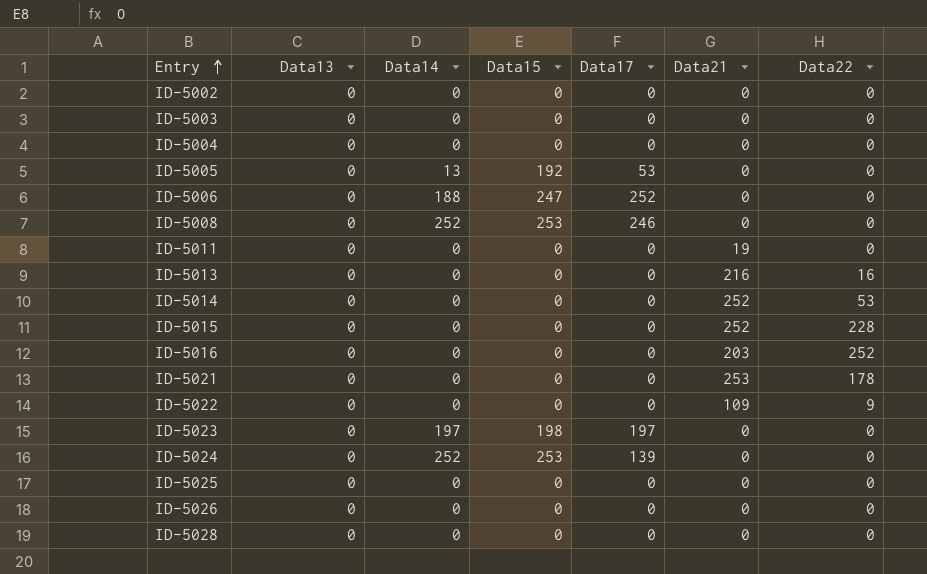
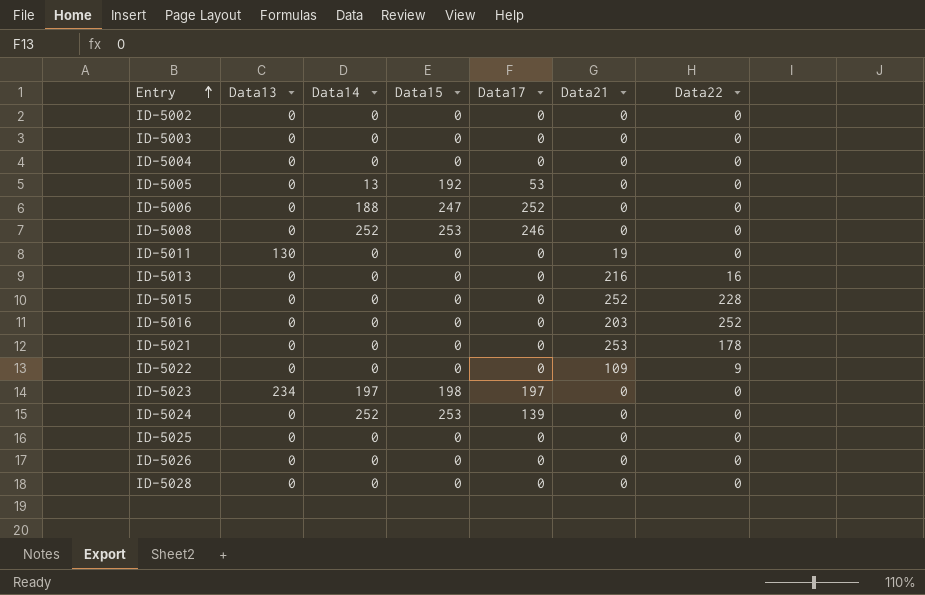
row ID-5014: 0 | 0 | 0 | 0 | 252 | 53 -> none
ID-5011 | Data13: 0 -> 130
ID-5023 | Data13: 0 -> 234

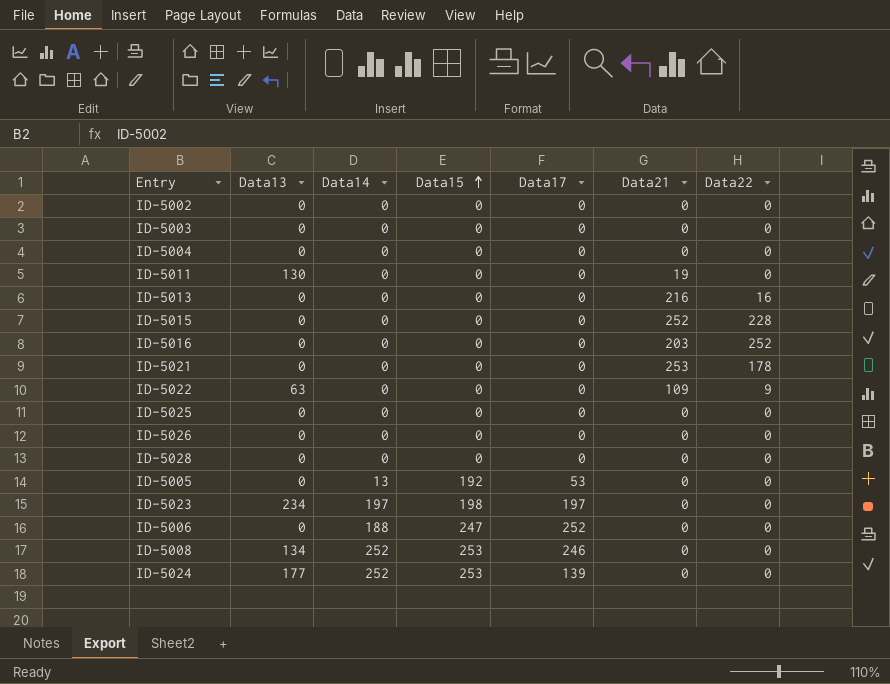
row order: Entry ascending -> Data15 ascending
ID-5022 | Data13: 0 -> 63
ID-5008 | Data13: 0 -> 134
ID-5024 | Data13: 0 -> 177

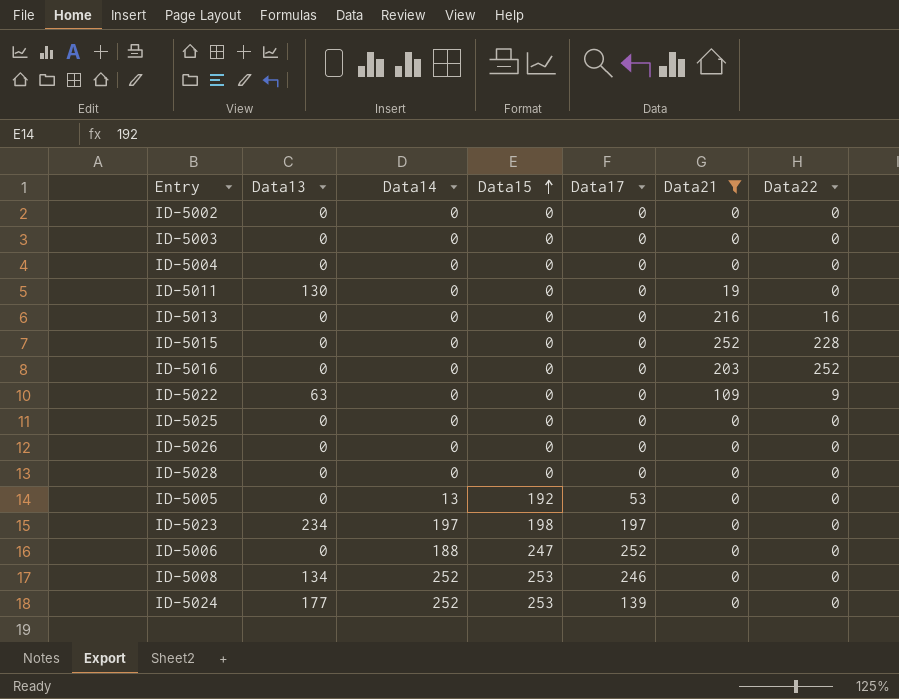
filter: none -> Data21 != 253

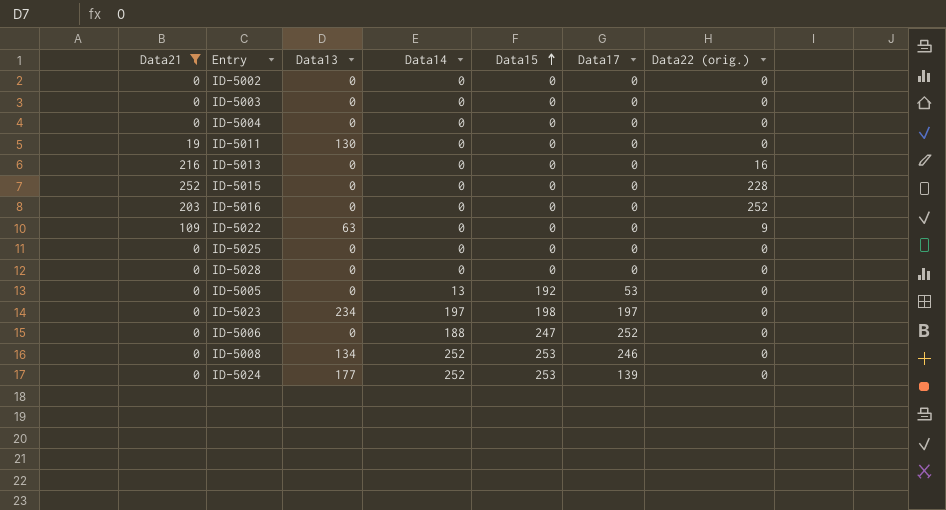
column Data21 | position: 6 -> 1
column name: Data22 -> Data22 (orig.)
row ID-5026: 0 | 0 | 0 | 0 | 0 | 0 -> none

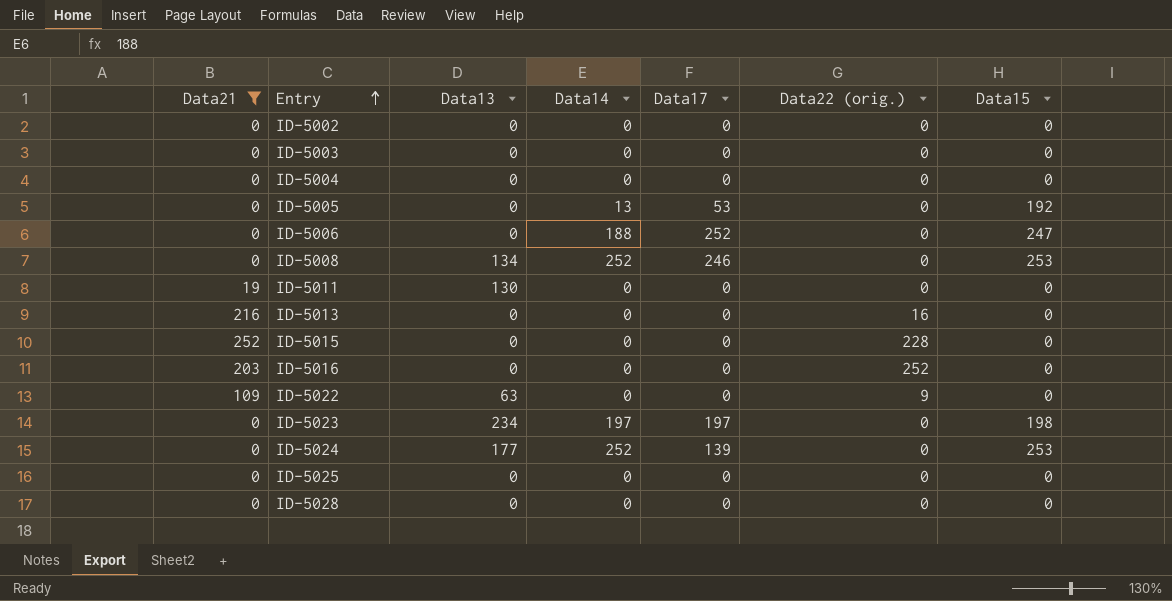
row order: Data15 ascending -> Entry ascending
column Data15 | position: 5 -> 7

